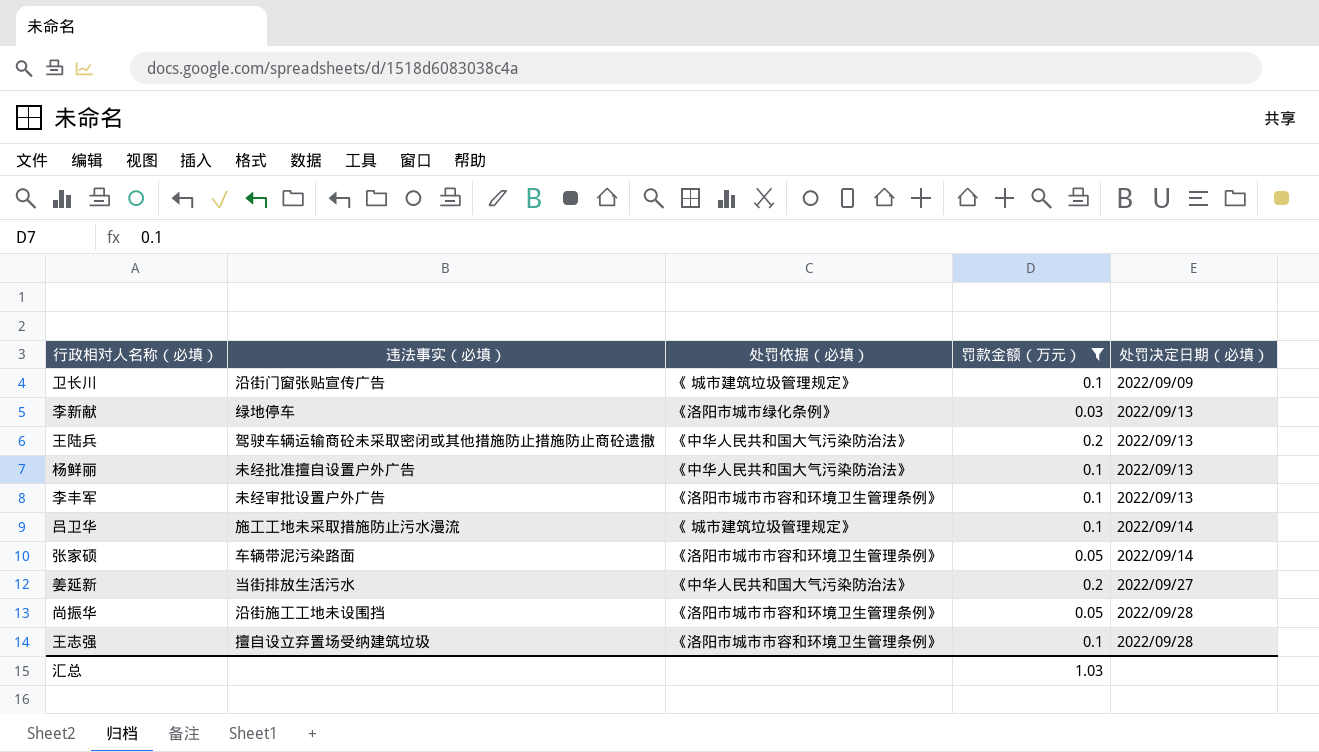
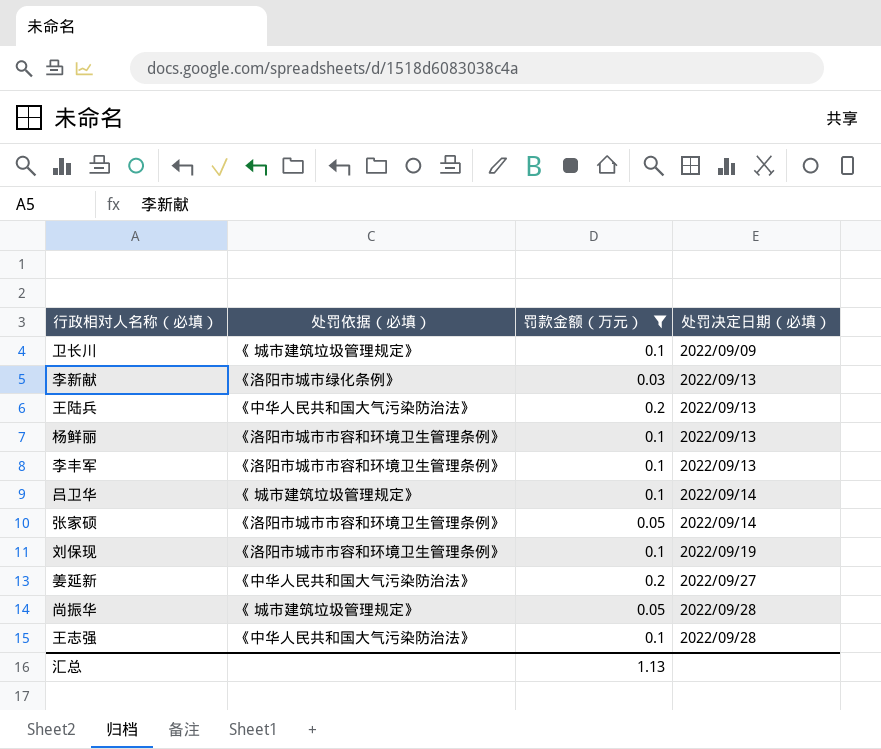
column 违法事实（必填） | position: 2 -> none
杨鲜丽 | 处罚依据（必填）: 《中华人民共和国大气污染防治法》 -> 《洛阳市城市市容和环境卫生管理条例》
row 刘保现: none -> 《洛阳市城市市容和环境卫生管理条例》 | 0.1 | 2022/09/19
尚振华 | 处罚依据（必填）: 《洛阳市城市市容和环境卫生管理条例》 -> 《 城市建筑垃圾管理规定》
王志强 | 处罚依据（必填）: 《洛阳市城市市容和环境卫生管理条例》 -> 《中华人民共和国大气污染防治法》
汇总 | 罚款金额（万元）: 1.03 -> 1.13

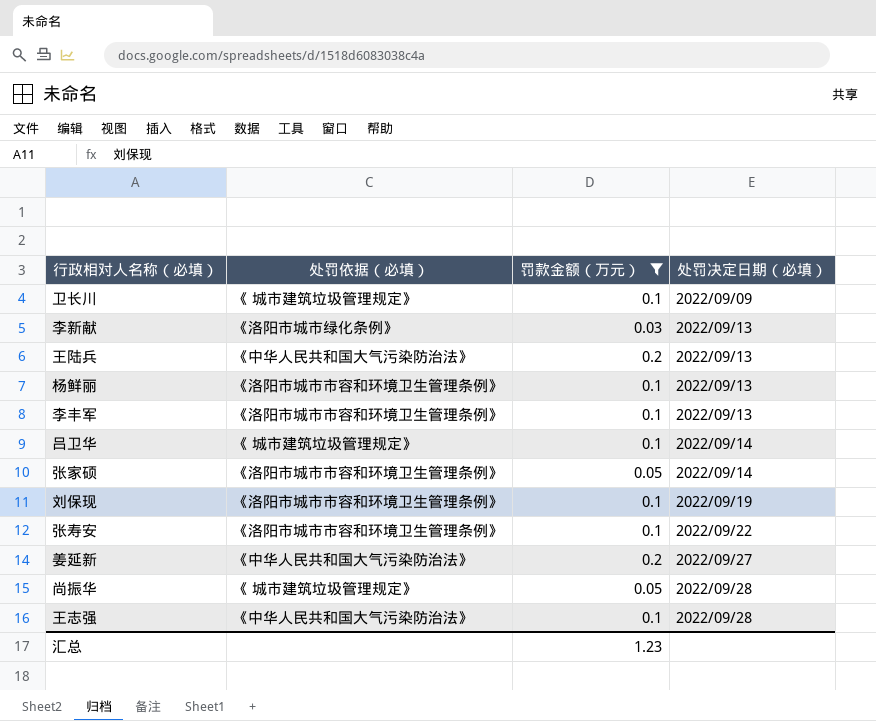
row 张寿安: none -> 《洛阳市城市市容和环境卫生管理条例》 | 0.1 | 2022/09/22
汇总 | 罚款金额（万元）: 1.13 -> 1.23

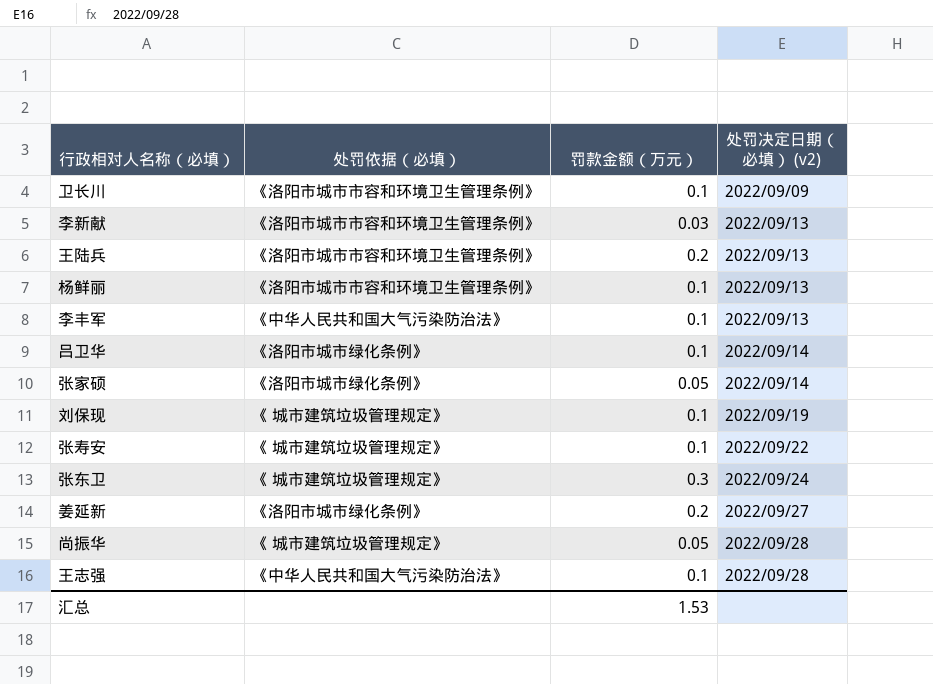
filter: 罚款金额（万元） != 0.3 -> none
column name: 处罚决定日期（必填） -> 处罚决定日期（必填） (v2)
卫长川 | 处罚依据（必填）: 《 城市建筑垃圾管理规定》 -> 《洛阳市城市市容和环境卫生管理条例》
李新献 | 处罚依据（必填）: 《洛阳市城市绿化条例》 -> 《洛阳市城市市容和环境卫生管理条例》
王陆兵 | 处罚依据（必填）: 《中华人民共和国大气污染防治法》 -> 《洛阳市城市市容和环境卫生管理条例》
李丰军 | 处罚依据（必填）: 《洛阳市城市市容和环境卫生管理条例》 -> 《中华人民共和国大气污染防治法》
吕卫华 | 处罚依据（必填）: 《 城市建筑垃圾管理规定》 -> 《洛阳市城市绿化条例》
张家硕 | 处罚依据（必填）: 《洛阳市城市市容和环境卫生管理条例》 -> 《洛阳市城市绿化条例》
刘保现 | 处罚依据（必填）: 《洛阳市城市市容和环境卫生管理条例》 -> 《 城市建筑垃圾管理规定》
张寿安 | 处罚依据（必填）: 《洛阳市城市市容和环境卫生管理条例》 -> 《 城市建筑垃圾管理规定》
姜延新 | 处罚依据（必填）: 《中华人民共和国大气污染防治法》 -> 《洛阳市城市绿化条例》
汇总 | 罚款金额（万元）: 1.23 -> 1.53

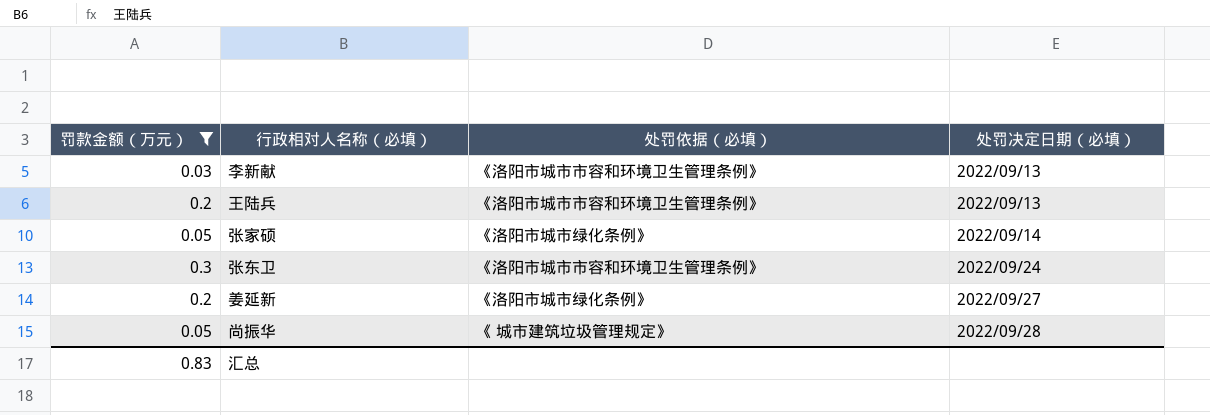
filter: none -> 罚款金额（万元） != 0.1
column 罚款金额（万元） | position: 3 -> 1
column name: 处罚决定日期（必填） (v2) -> 处罚决定日期（必填）
张东卫 | 处罚依据（必填）: 《 城市建筑垃圾管理规定》 -> 《洛阳市城市市容和环境卫生管理条例》
汇总 | 罚款金额（万元）: 1.53 -> 0.83

